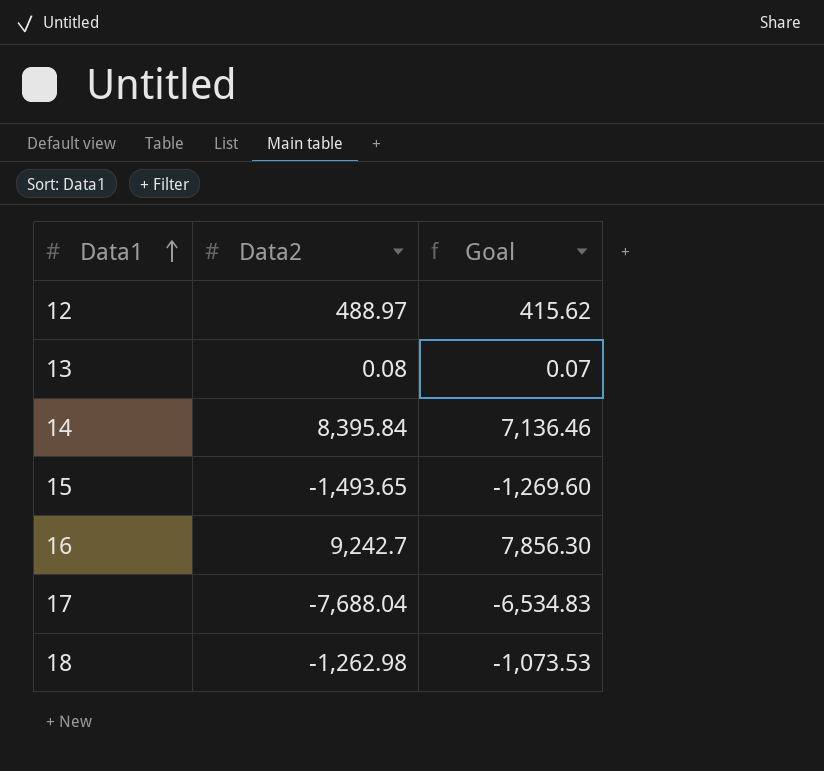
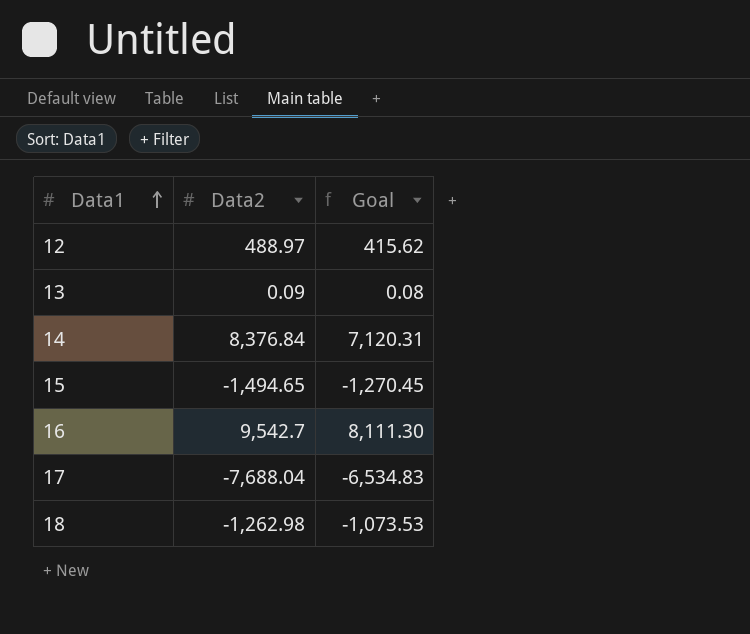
13 | Data2: 0.08 -> 0.09
13 | Goal: 0.07 -> 0.08
14 | Data2: 8,395.84 -> 8,376.84
14 | Goal: 7,136.46 -> 7,120.31
15 | Data2: -1,493.65 -> -1,494.65
15 | Goal: -1,269.60 -> -1,270.45
16 | Data2: 9,242.7 -> 9,542.7
16 | Goal: 7,856.30 -> 8,111.30

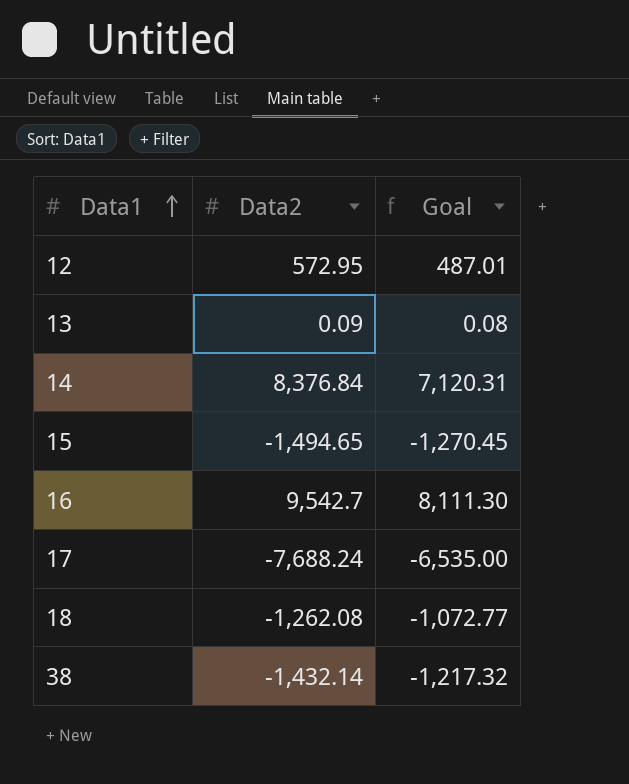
12 | Data2: 488.97 -> 572.95
12 | Goal: 415.62 -> 487.01
17 | Data2: -7,688.04 -> -7,688.24
17 | Goal: -6,534.83 -> -6,535.00
18 | Data2: -1,262.98 -> -1,262.08
18 | Goal: -1,073.53 -> -1,072.77
row 38: none -> -1,432.14 | -1,217.32

